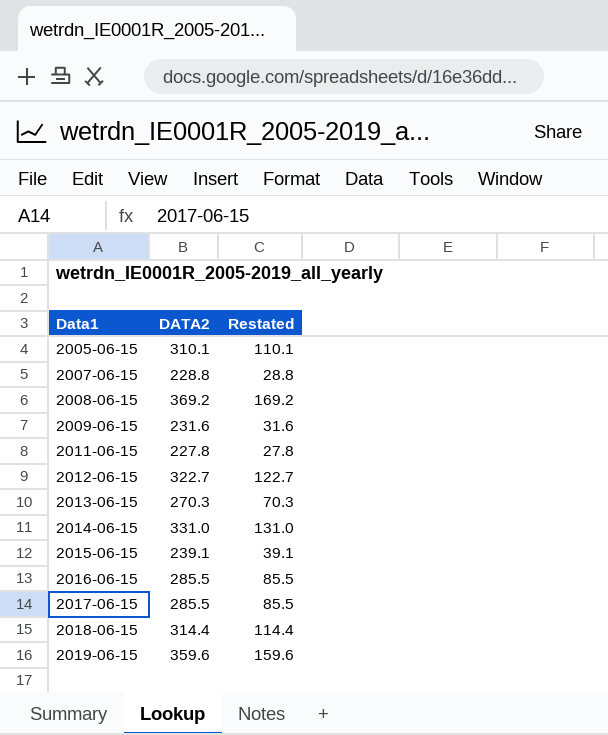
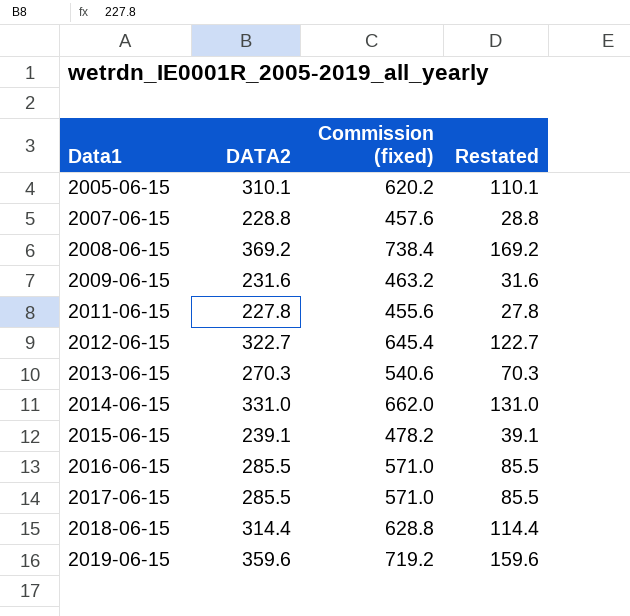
column Commission (fixed) | formula: none -> [DATA2] * 2

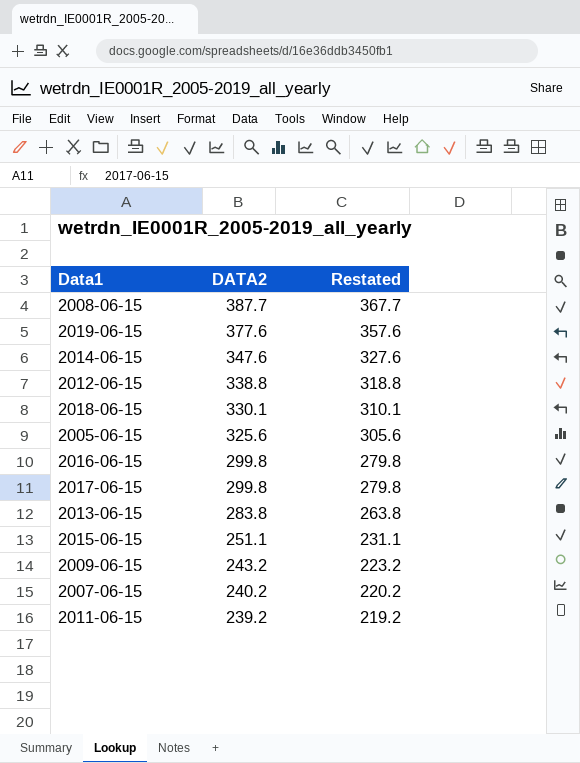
row order: Data1 ascending -> DATA2 descending
column Commission (fixed) | formula: [DATA2] * 2 -> none
column Restated | formula: [DATA2] - 200 -> [DATA2] - 20
2008-06-15 | DATA2: 369.2 -> 387.7
2019-06-15 | DATA2: 359.6 -> 377.6
2014-06-15 | DATA2: 331.0 -> 347.6
2012-06-15 | DATA2: 322.7 -> 338.8
2018-06-15 | DATA2: 314.4 -> 330.1
2005-06-15 | DATA2: 310.1 -> 325.6
2016-06-15 | DATA2: 285.5 -> 299.8
2017-06-15 | DATA2: 285.5 -> 299.8
2013-06-15 | DATA2: 270.3 -> 283.8
2015-06-15 | DATA2: 239.1 -> 251.1
2009-06-15 | DATA2: 231.6 -> 243.2
2007-06-15 | DATA2: 228.8 -> 240.2
2011-06-15 | DATA2: 227.8 -> 239.2

